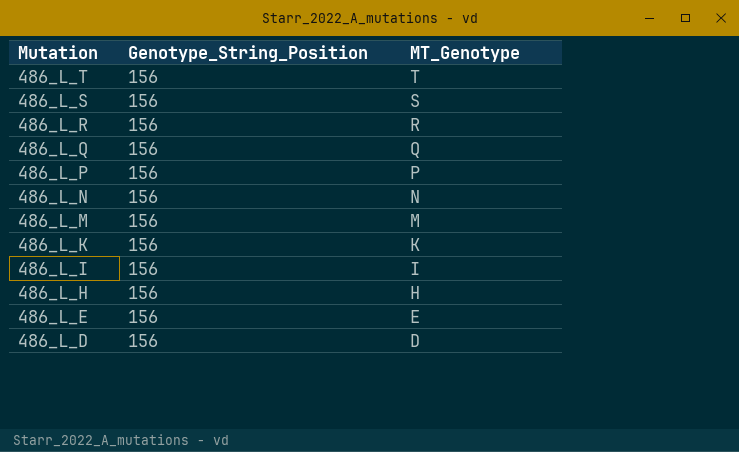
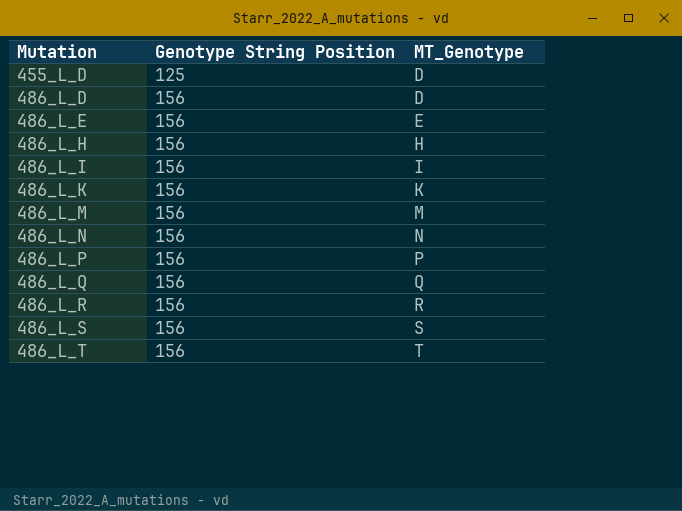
row order: Mutation descending -> Mutation ascending
column name: Genotype_String_Position -> Genotype String Position
row 455_L_D: none -> 125 | D

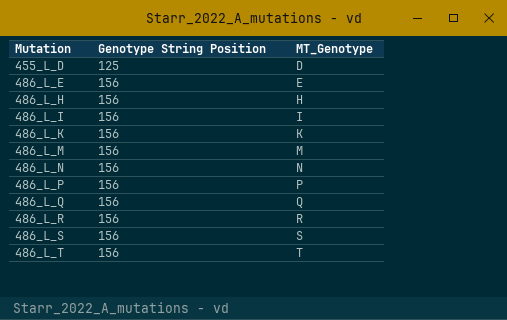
row 486_L_D: 156 | D -> none

